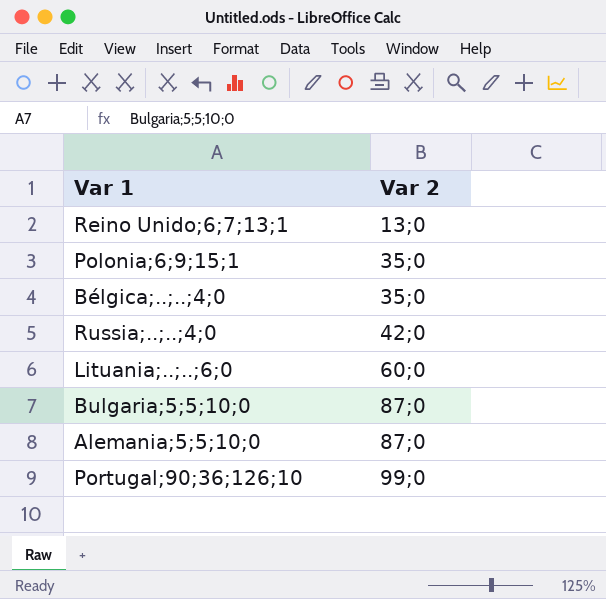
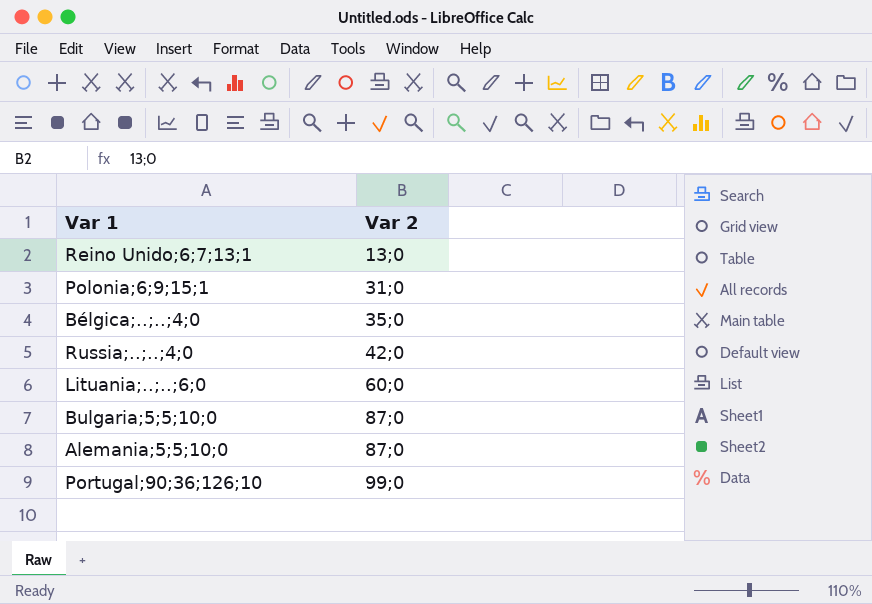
Polonia;6;9;15;1 | Var 2: 35;0 -> 31;0

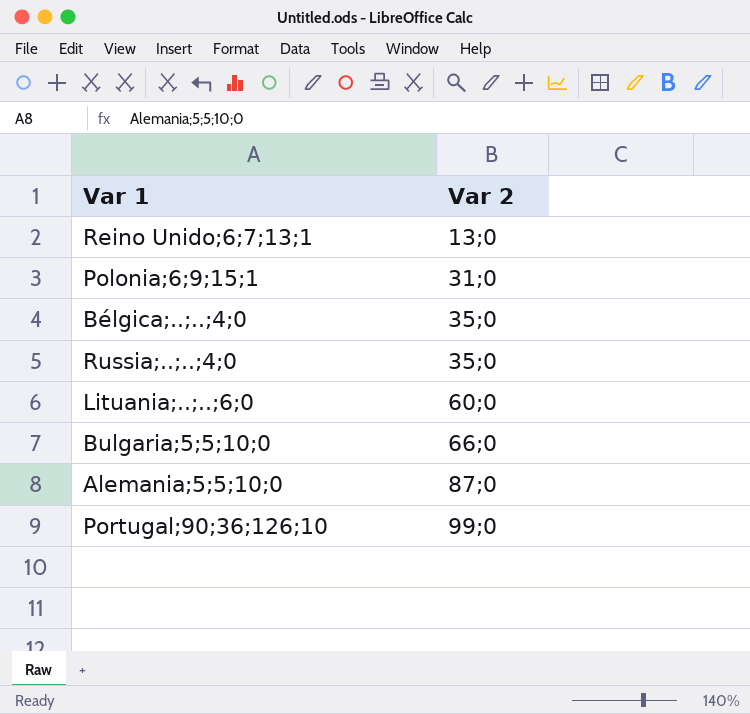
Russia;..;..;4;0 | Var 2: 42;0 -> 35;0
Bulgaria;5;5;10;0 | Var 2: 87;0 -> 66;0

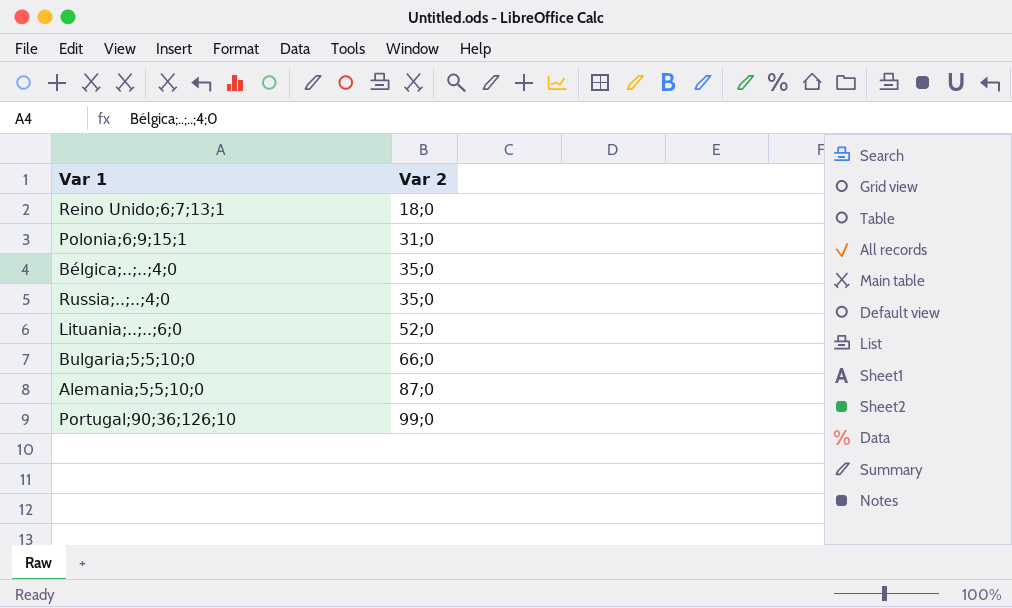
Reino Unido;6;7;13;1 | Var 2: 13;0 -> 18;0
Lituania;..;..;6;0 | Var 2: 60;0 -> 52;0

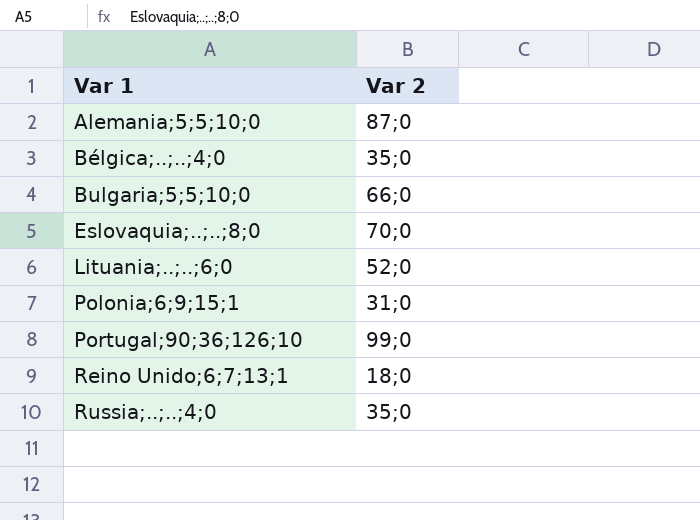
row order: Var 2 ascending -> Var 1 ascending
row Eslovaquia;..;..;8;0: none -> 70;0

